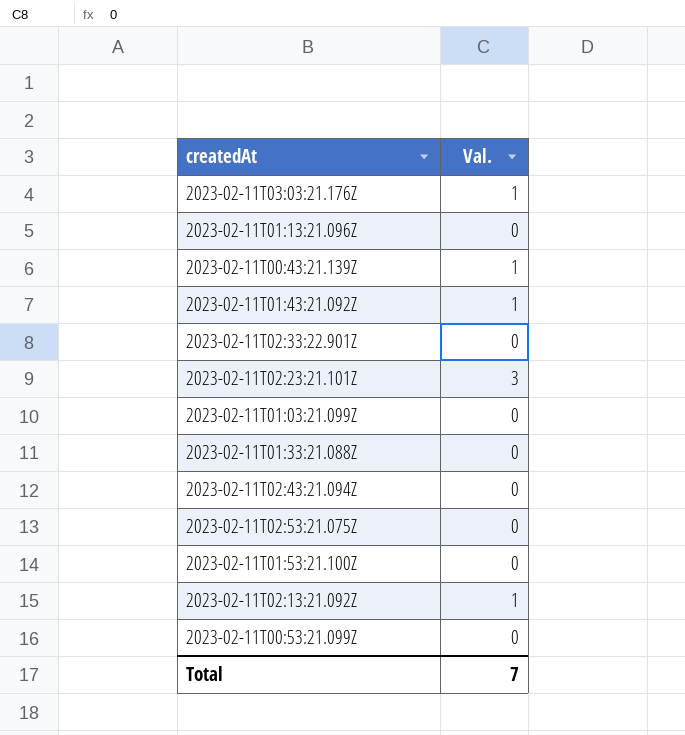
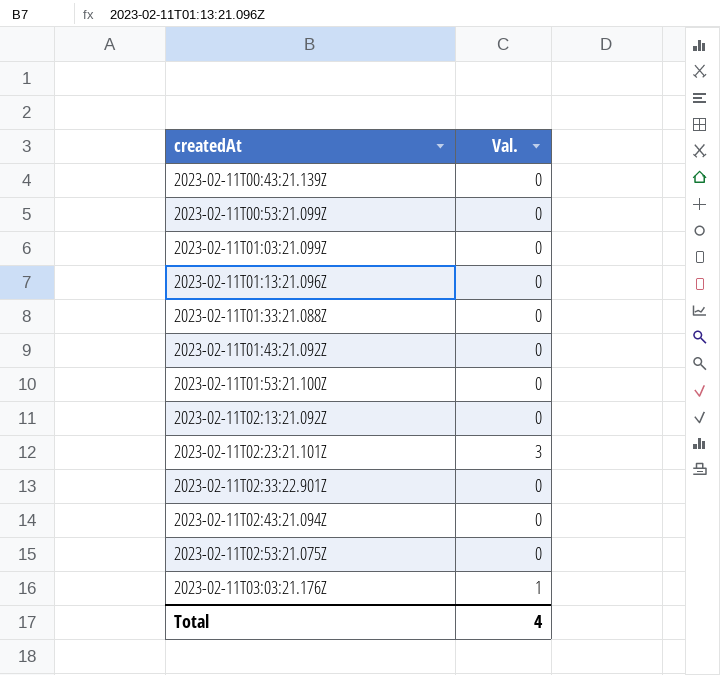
row order: none -> createdAt ascending
2023-02-11T00:43:21.139Z | Val.: 1 -> 0
2023-02-11T01:43:21.092Z | Val.: 1 -> 0
2023-02-11T02:13:21.092Z | Val.: 1 -> 0
Total | Val.: 7 -> 4

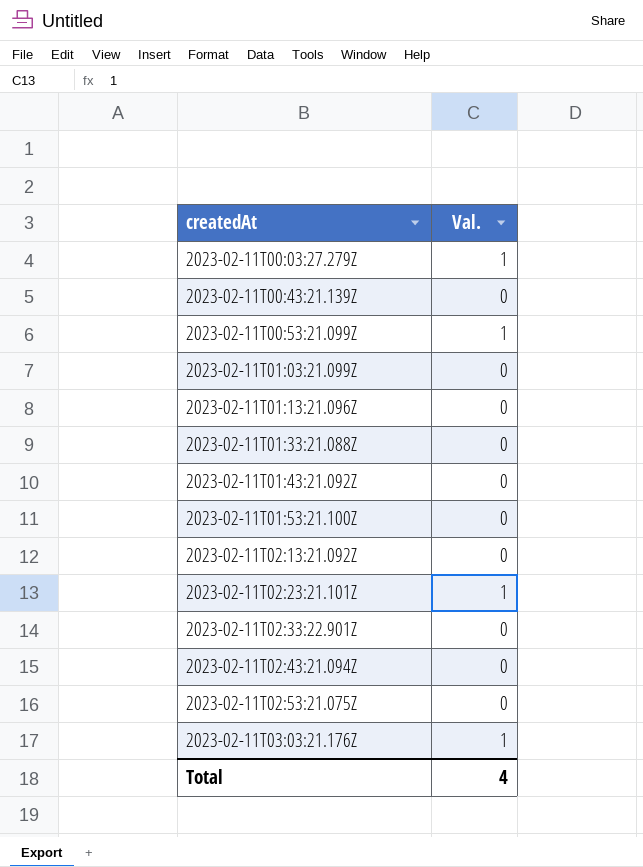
row 2023-02-11T00:03:27.279Z: none -> 1
2023-02-11T00:53:21.099Z | Val.: 0 -> 1
2023-02-11T02:23:21.101Z | Val.: 3 -> 1

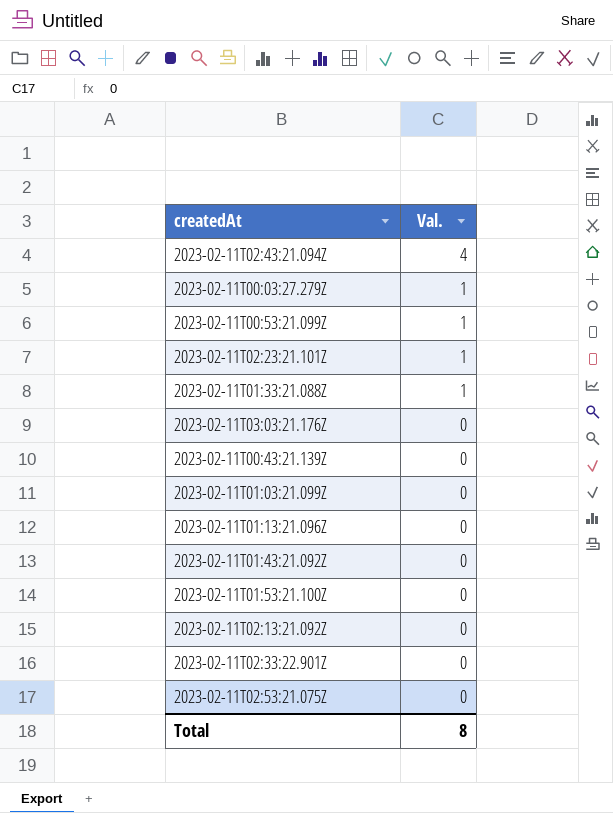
row order: createdAt ascending -> Val. descending
2023-02-11T02:43:21.094Z | Val.: 0 -> 4
2023-02-11T01:33:21.088Z | Val.: 0 -> 1
2023-02-11T03:03:21.176Z | Val.: 1 -> 0
Total | Val.: 4 -> 8

